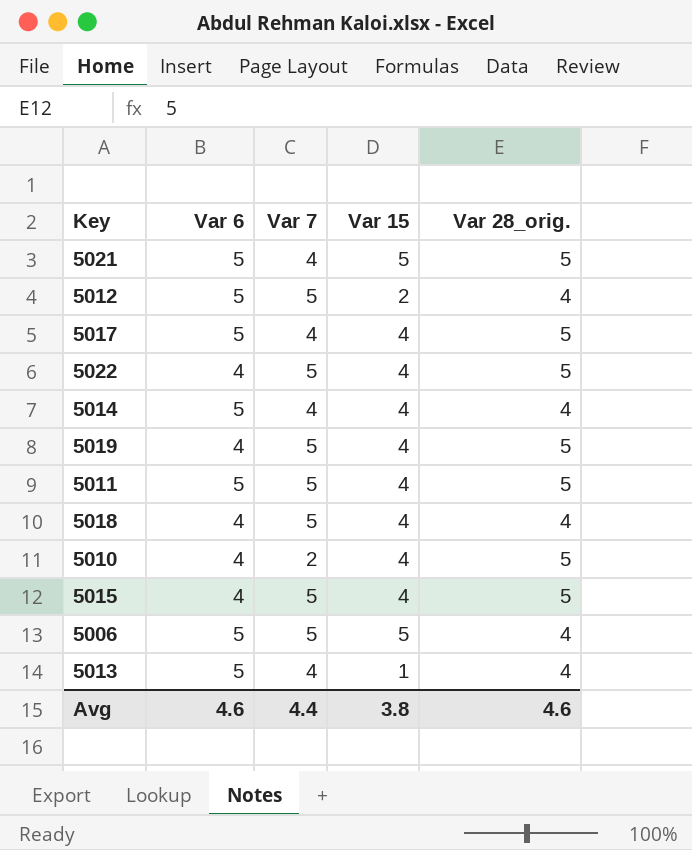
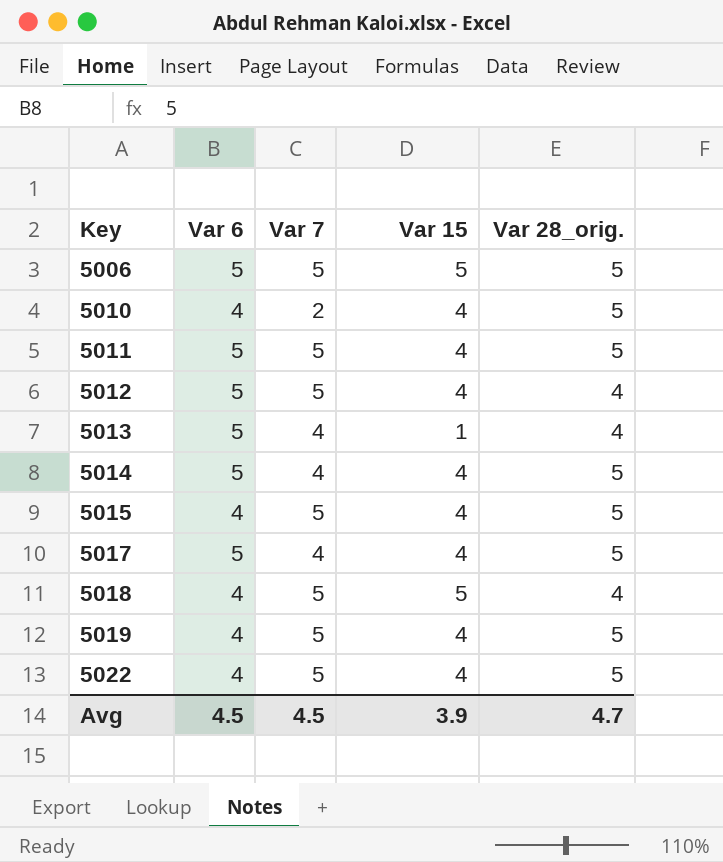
row order: none -> Key ascending
row 5021: 5 | 4 | 5 | 5 -> none
5006 | Var 28_orig.: 4 -> 5
5012 | Var 15: 2 -> 4
5014 | Var 28_orig.: 4 -> 5
5018 | Var 15: 4 -> 5
Avg | Var 6: 4.6 -> 4.5
Avg | Var 7: 4.4 -> 4.5
Avg | Var 15: 3.8 -> 3.9
Avg | Var 28_orig.: 4.6 -> 4.7

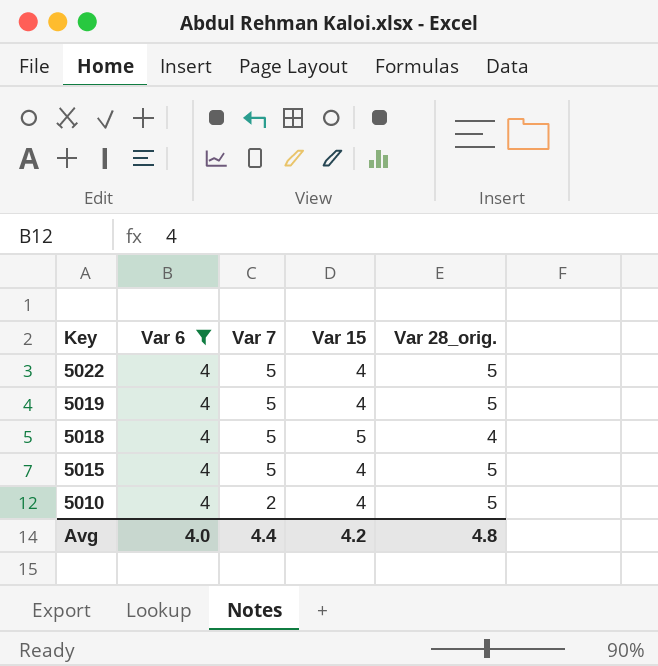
filter: none -> Var 6 = 4
row order: Key ascending -> Key descending
Avg | Var 6: 4.5 -> 4.0
Avg | Var 7: 4.5 -> 4.4
Avg | Var 15: 3.9 -> 4.2
Avg | Var 28_orig.: 4.7 -> 4.8

